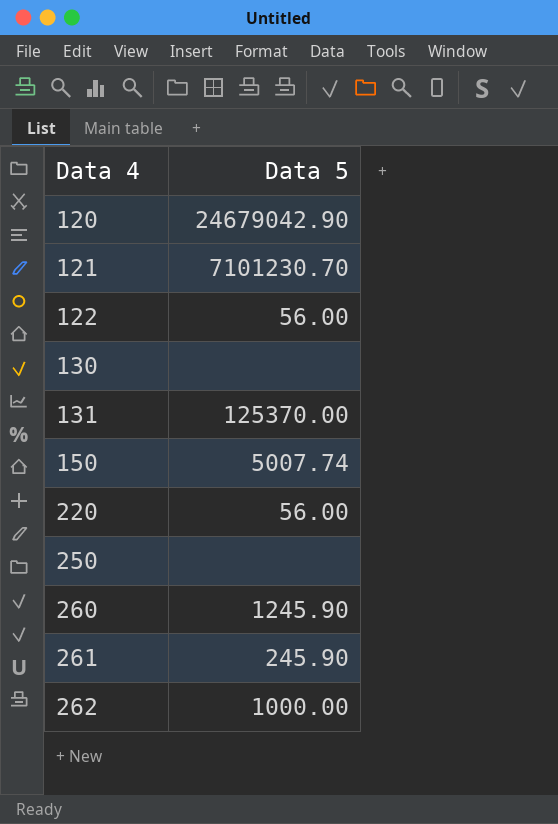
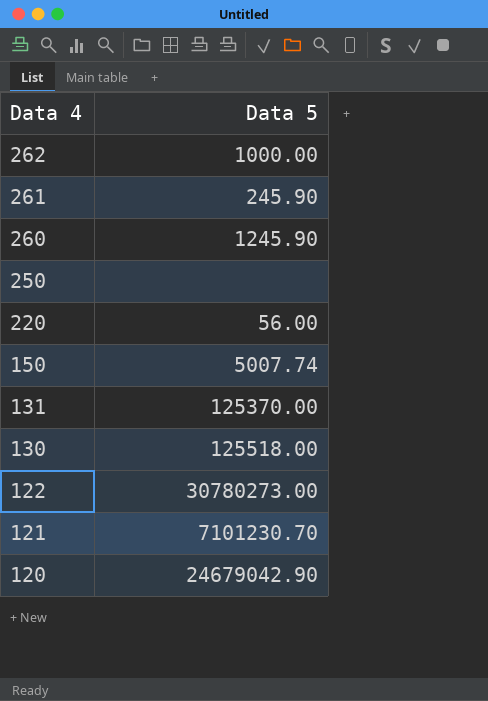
row order: Data 4 ascending -> Data 4 descending
130 | Data 5: none -> 125518.00
122 | Data 5: 56.00 -> 30780273.00

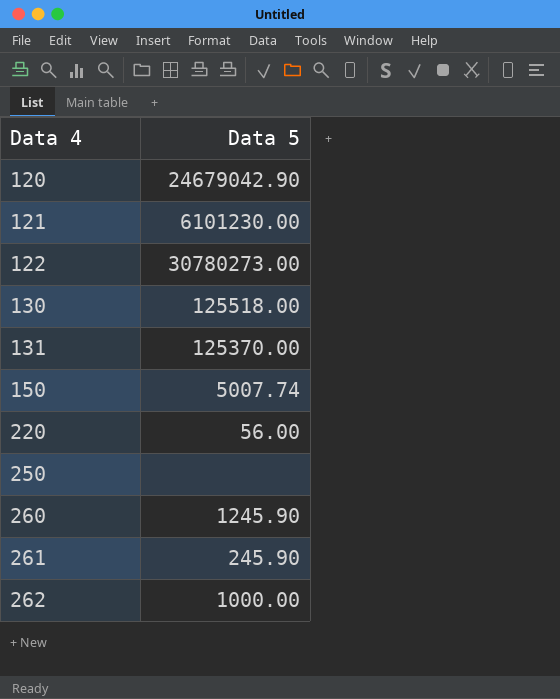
row order: Data 4 descending -> Data 4 ascending
121 | Data 5: 7101230.70 -> 6101230.00

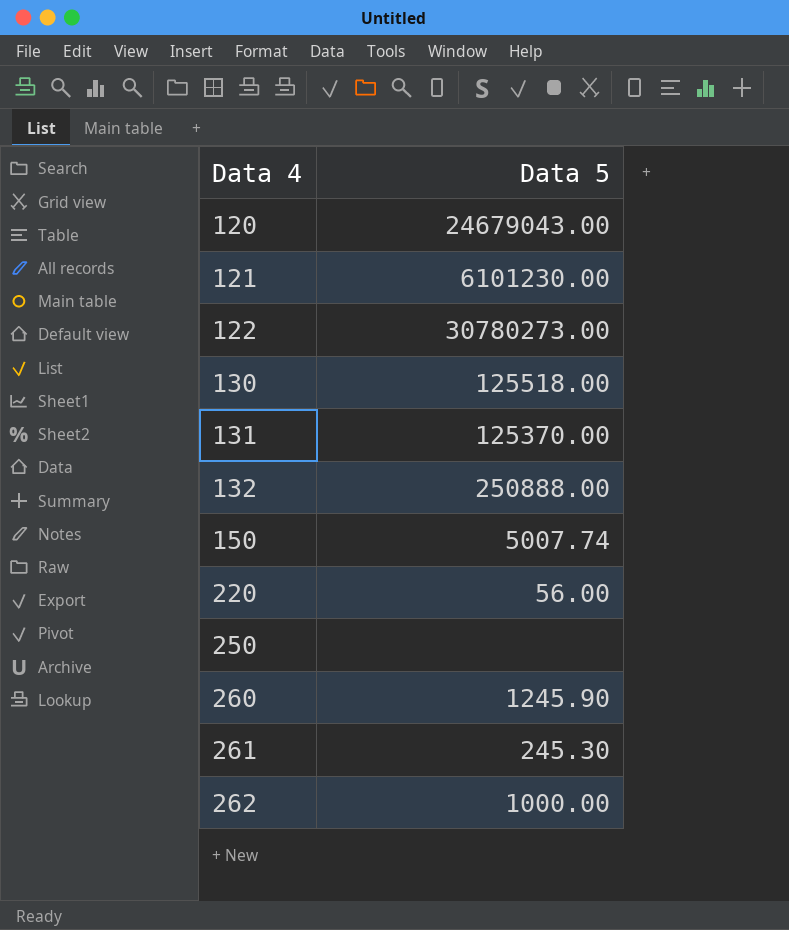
120 | Data 5: 24679042.90 -> 24679043.00
row 132: none -> 250888.00
261 | Data 5: 245.90 -> 245.30

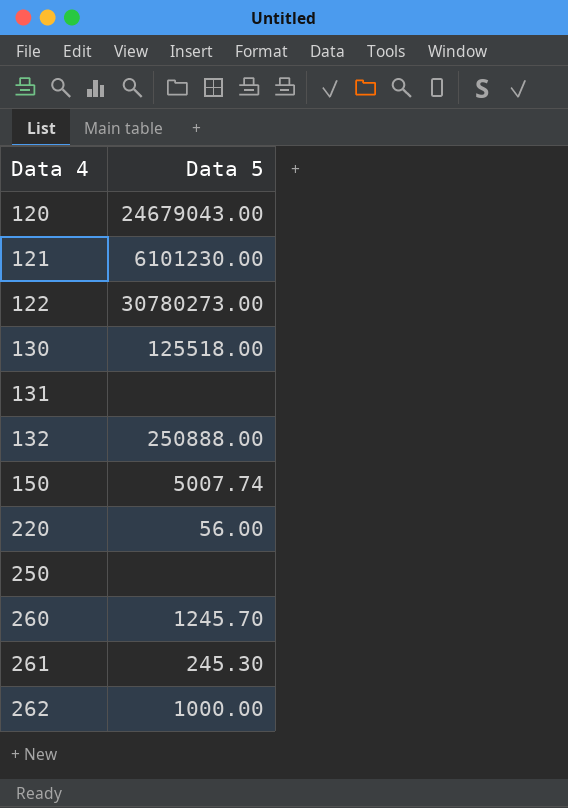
131 | Data 5: 125370.00 -> none
260 | Data 5: 1245.90 -> 1245.70

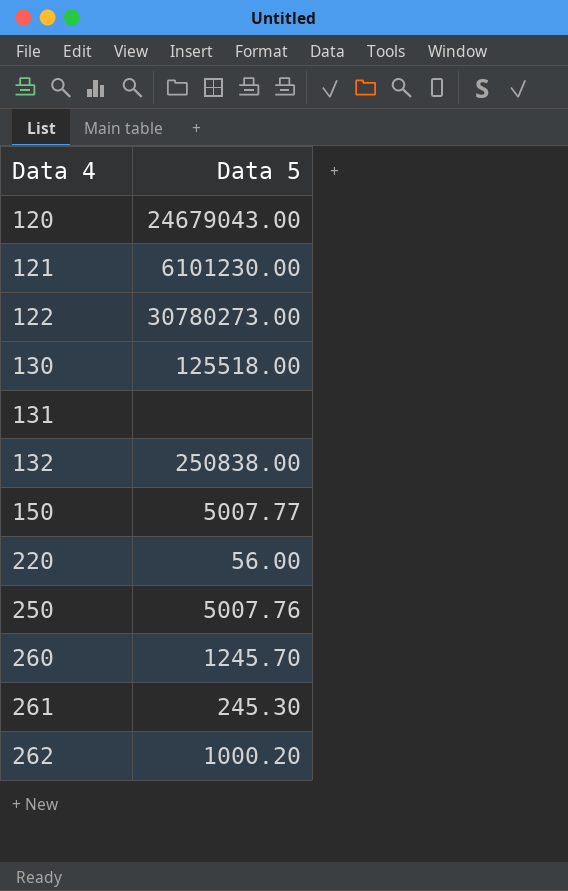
132 | Data 5: 250888.00 -> 250838.00
150 | Data 5: 5007.74 -> 5007.77
250 | Data 5: none -> 5007.76
262 | Data 5: 1000.00 -> 1000.20

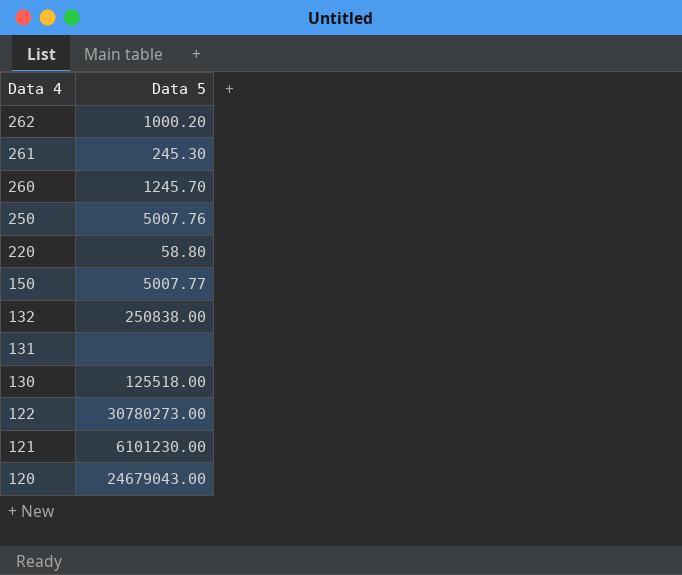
row order: Data 4 ascending -> Data 4 descending
220 | Data 5: 56.00 -> 58.80

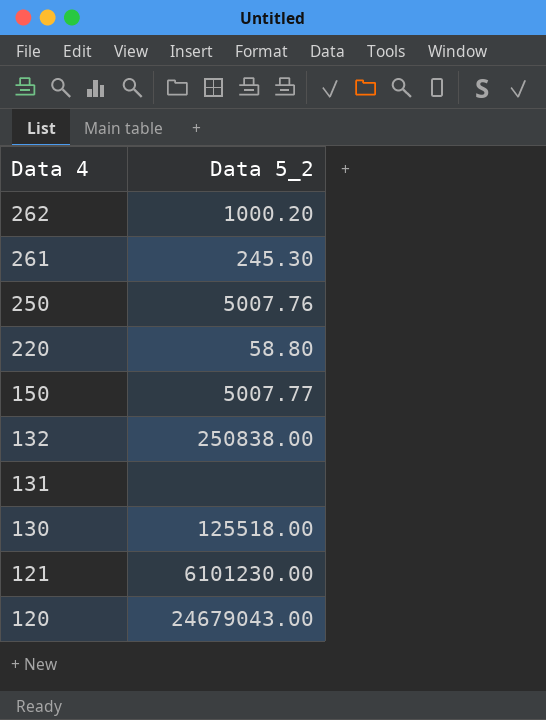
column name: Data 5 -> Data 5_2
row 260: 1245.70 -> none
row 122: 30780273.00 -> none

